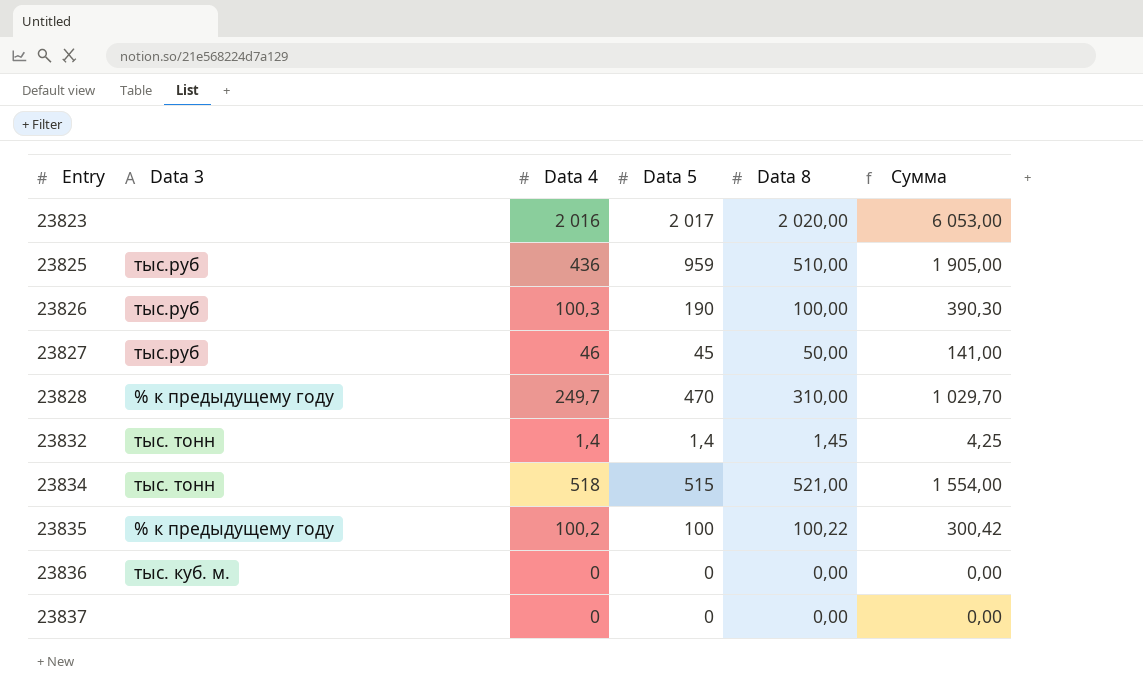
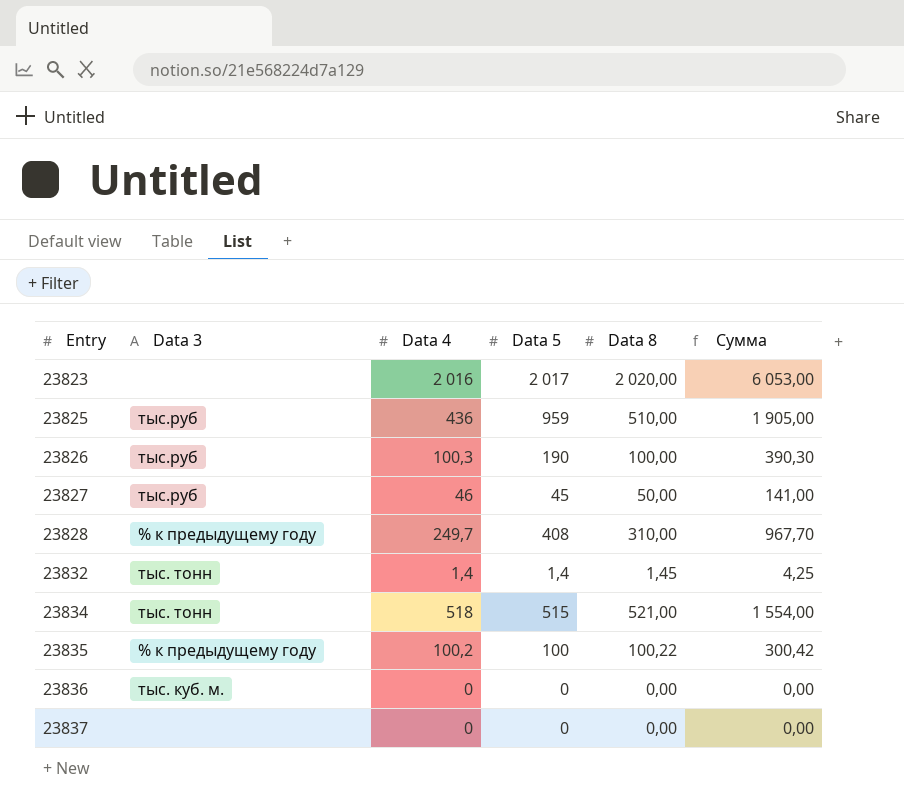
23828 | Data 5: 470 -> 408
23828 | Сумма: 1 029,70 -> 967,70

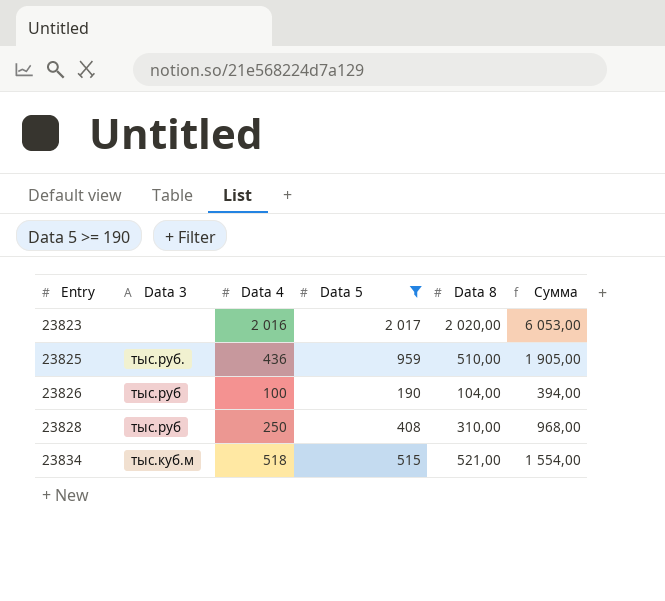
filter: none -> Data 5 >= 190
23825 | Data 3: тыс.руб -> тыс.руб.
23826 | Data 4: 100,3 -> 100
23826 | Data 8: 100,00 -> 104,00
23826 | Сумма: 390,30 -> 394,00
23828 | Data 3: % к предыдущему году -> тыс.руб
23828 | Data 4: 249,7 -> 250
23828 | Сумма: 967,70 -> 968,00
23834 | Data 3: тыс. тонн -> тыс.куб.м

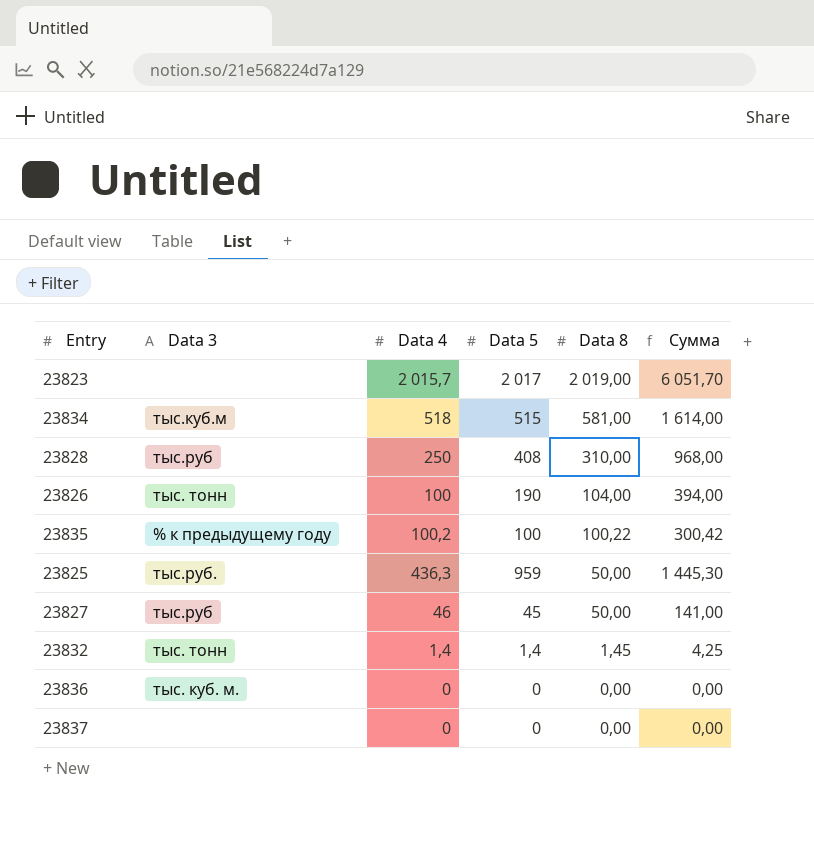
filter: Data 5 >= 190 -> none
row order: Entry ascending -> Data 8 descending
23823 | Data 4: 2 016 -> 2 015,7
23823 | Data 8: 2 020,00 -> 2 019,00
23823 | Сумма: 6 053,00 -> 6 051,70
23834 | Data 8: 521,00 -> 581,00
23834 | Сумма: 1 554,00 -> 1 614,00
23826 | Data 3: тыс.руб -> тыс. тонн
23825 | Data 4: 436 -> 436,3
23825 | Data 8: 510,00 -> 50,00
23825 | Сумма: 1 905,00 -> 1 445,30

